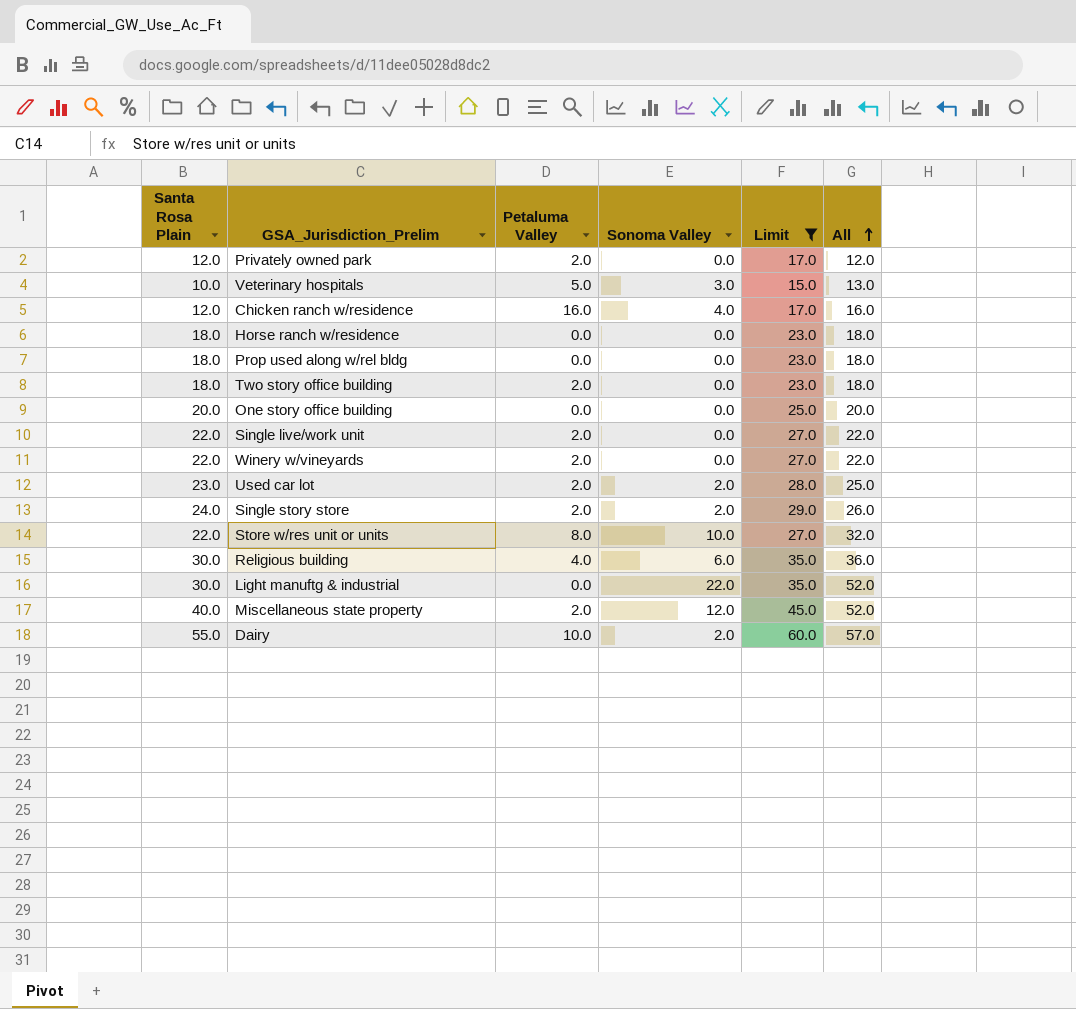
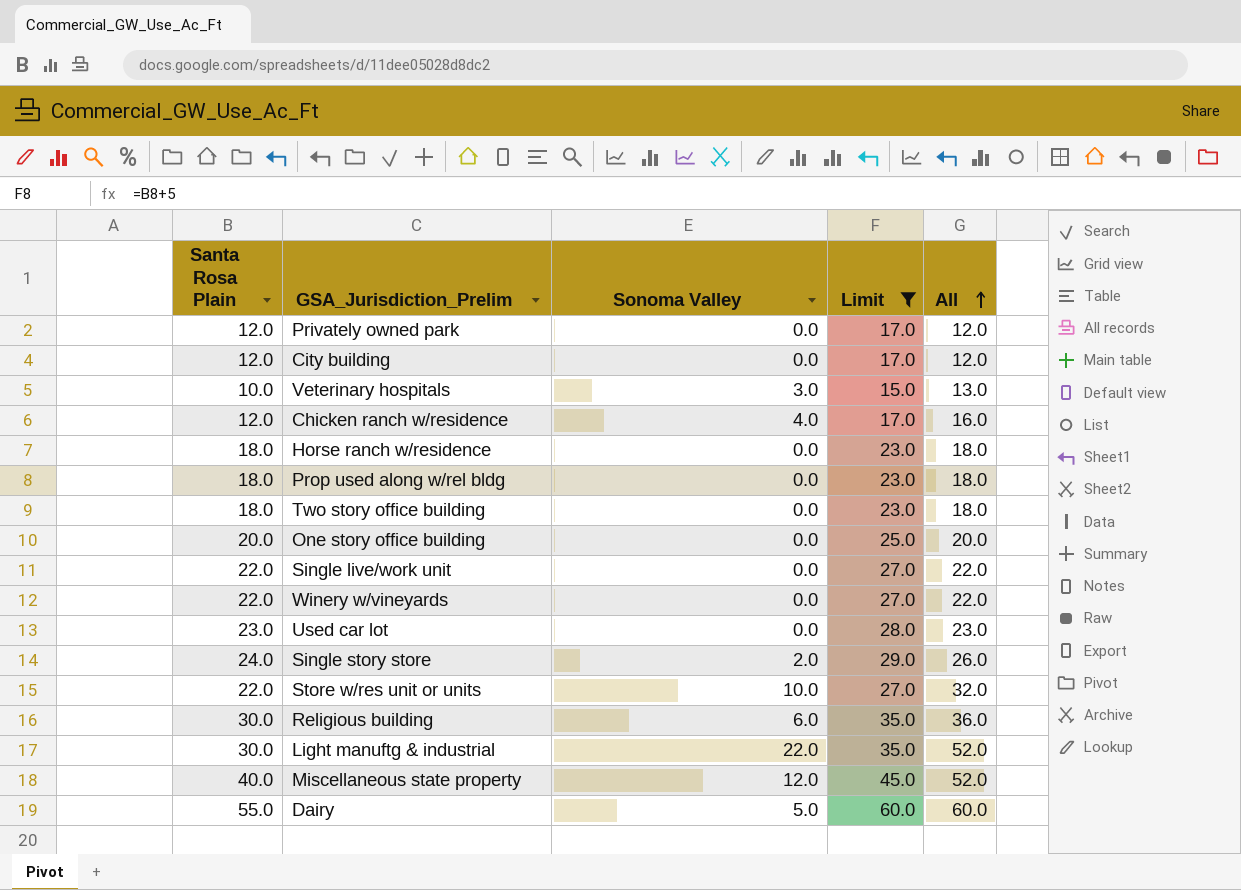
column Petaluma Valley | position: 3 -> none
row City building: none -> 12.0 | 0.0 | 17.0 | 12.0
Used car lot | Sonoma Valley: 2.0 -> 0.0
Used car lot | All: 25.0 -> 23.0
Dairy | Sonoma Valley: 2.0 -> 5.0
Dairy | All: 57.0 -> 60.0

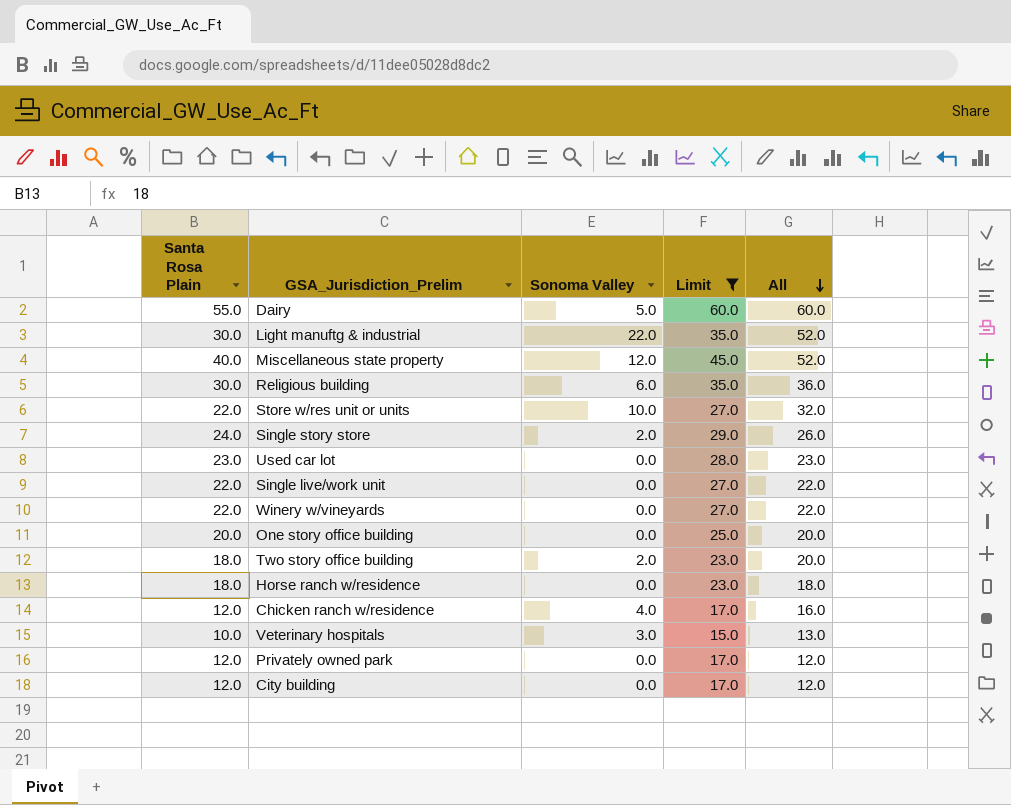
row order: All ascending -> All descending
row Prop used along w/rel bldg: 18.0 | 0.0 | 23.0 | 18.0 -> none
Two story office building | Sonoma Valley: 0.0 -> 2.0
Two story office building | All: 18.0 -> 20.0

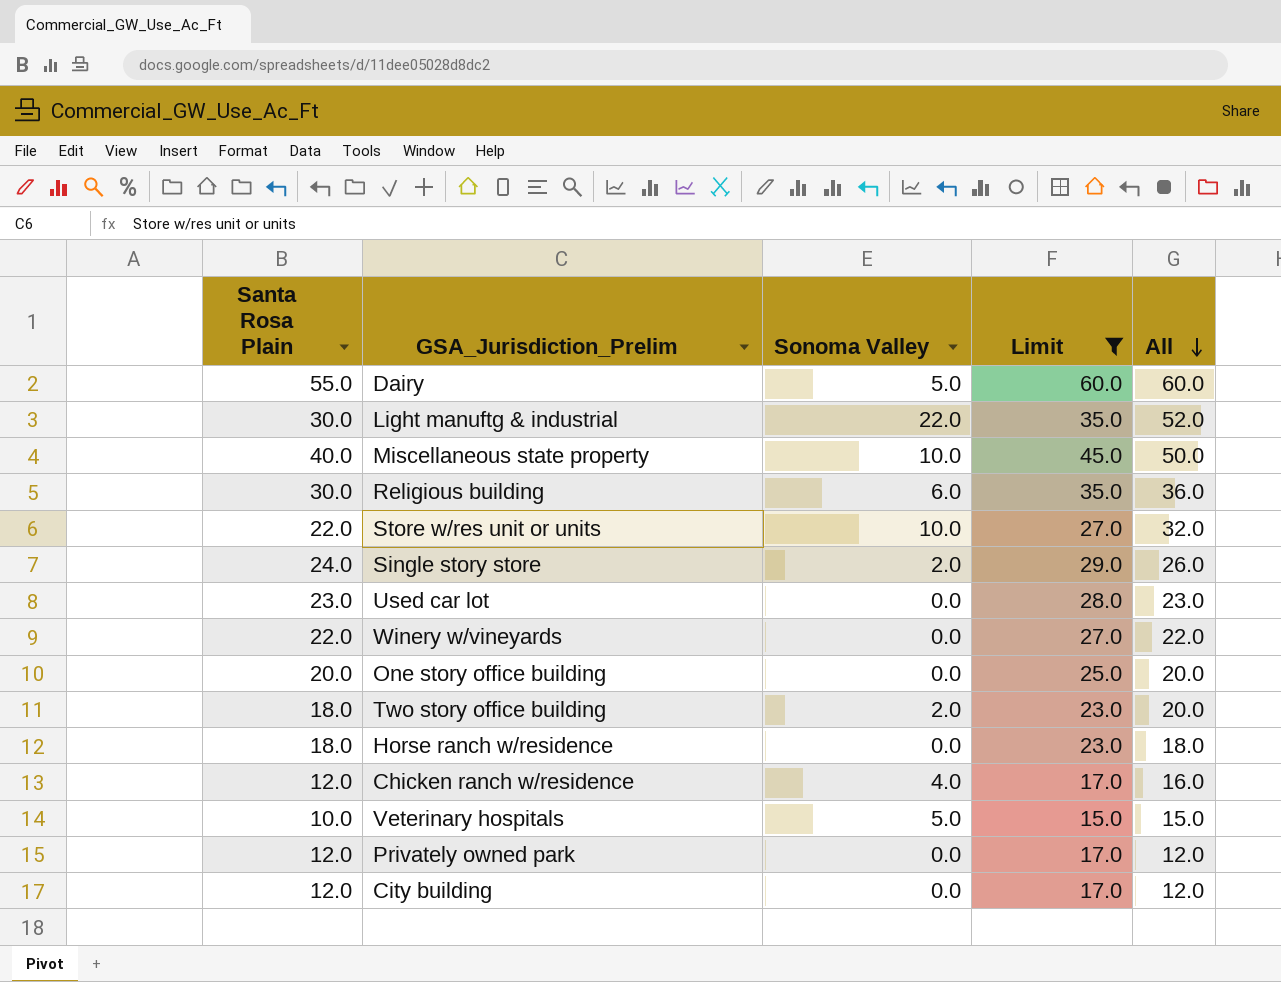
row Single live/work unit: 22.0 | 0.0 | 27.0 | 22.0 -> none
Miscellaneous state property | Sonoma Valley: 12.0 -> 10.0
Miscellaneous state property | All: 52.0 -> 50.0
Veterinary hospitals | Sonoma Valley: 3.0 -> 5.0
Veterinary hospitals | All: 13.0 -> 15.0

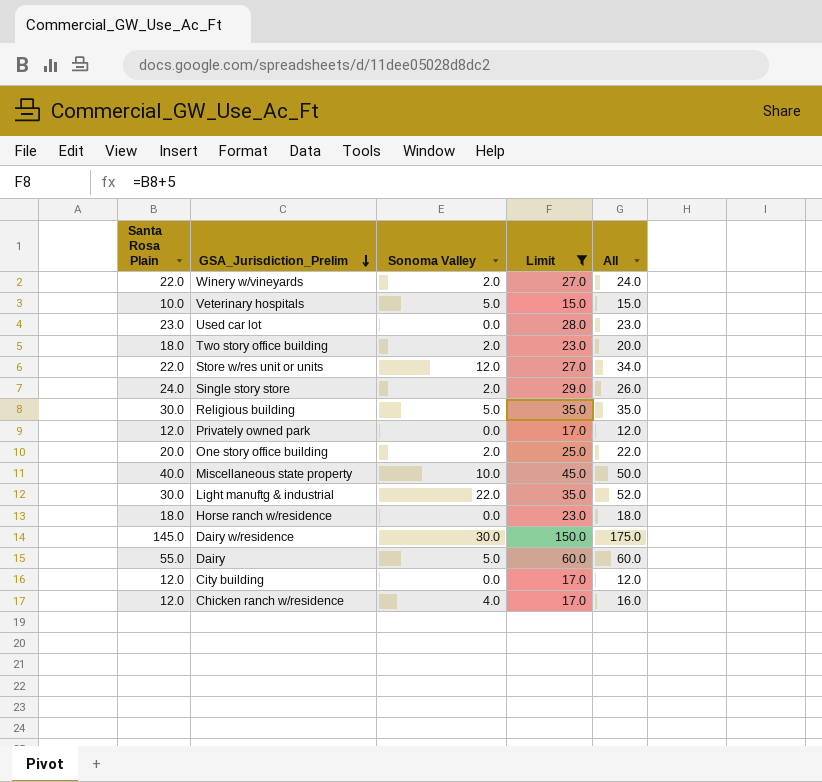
row order: All descending -> GSA_Jurisdiction_Prelim descending
Winery w/vineyards | Sonoma Valley: 0.0 -> 2.0
Winery w/vineyards | All: 22.0 -> 24.0
Store w/res unit or units | Sonoma Valley: 10.0 -> 12.0
Store w/res unit or units | All: 32.0 -> 34.0
Religious building | Sonoma Valley: 6.0 -> 5.0
Religious building | All: 36.0 -> 35.0
One story office building | Sonoma Valley: 0.0 -> 2.0
One story office building | All: 20.0 -> 22.0
row Dairy w/residence: none -> 145.0 | 30.0 | 150.0 | 175.0

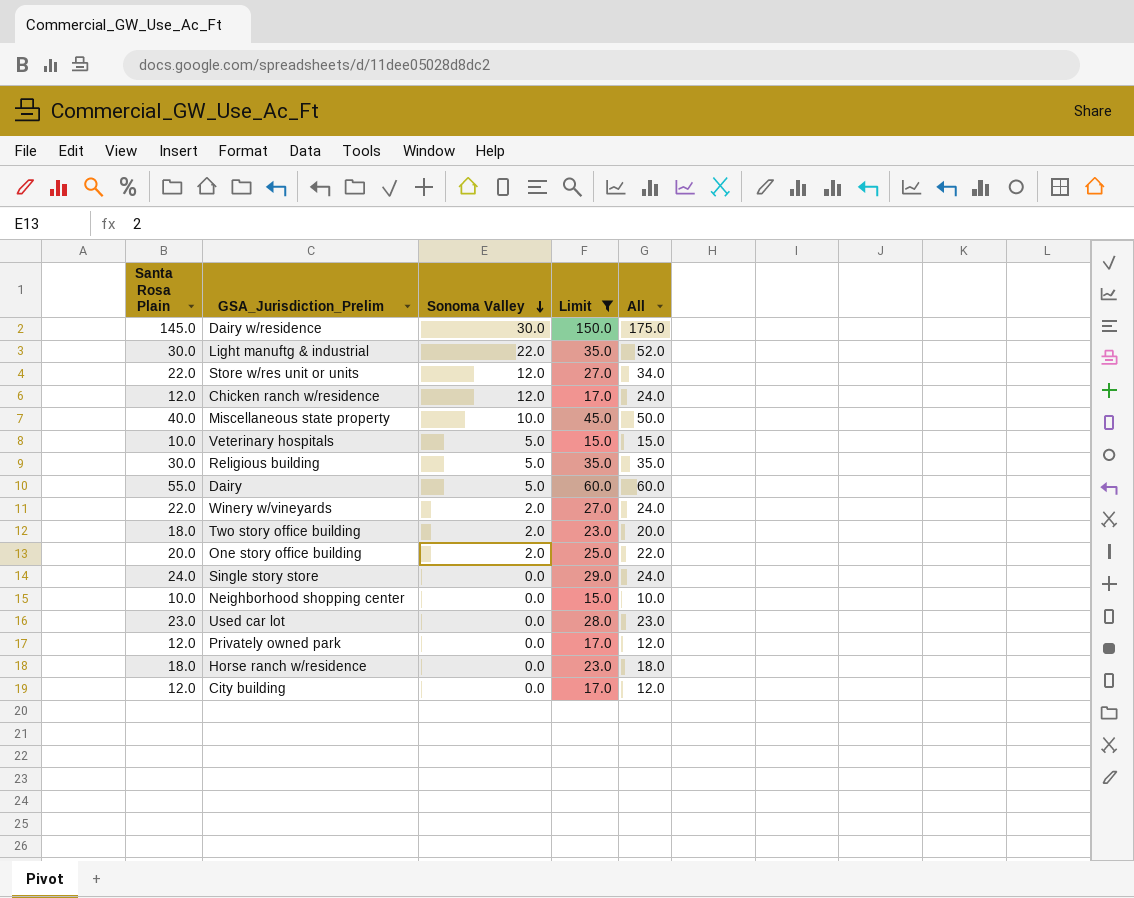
row order: GSA_Jurisdiction_Prelim descending -> Sonoma Valley descending
Chicken ranch w/residence | Sonoma Valley: 4.0 -> 12.0
Chicken ranch w/residence | All: 16.0 -> 24.0
Single story store | Sonoma Valley: 2.0 -> 0.0
Single story store | All: 26.0 -> 24.0
row Neighborhood shopping center: none -> 10.0 | 0.0 | 15.0 | 10.0

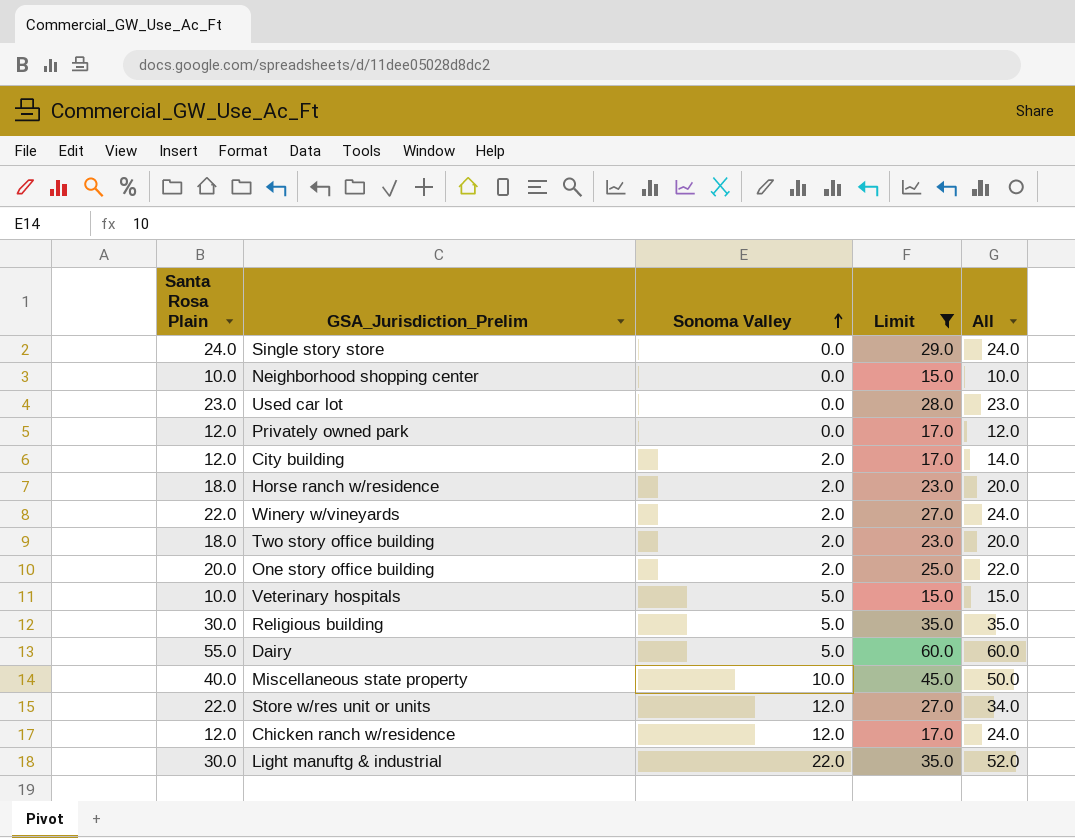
row order: Sonoma Valley descending -> Sonoma Valley ascending
row Dairy w/residence: 145.0 | 30.0 | 150.0 | 175.0 -> none
City building | Sonoma Valley: 0.0 -> 2.0
City building | All: 12.0 -> 14.0
Horse ranch w/residence | Sonoma Valley: 0.0 -> 2.0
Horse ranch w/residence | All: 18.0 -> 20.0

